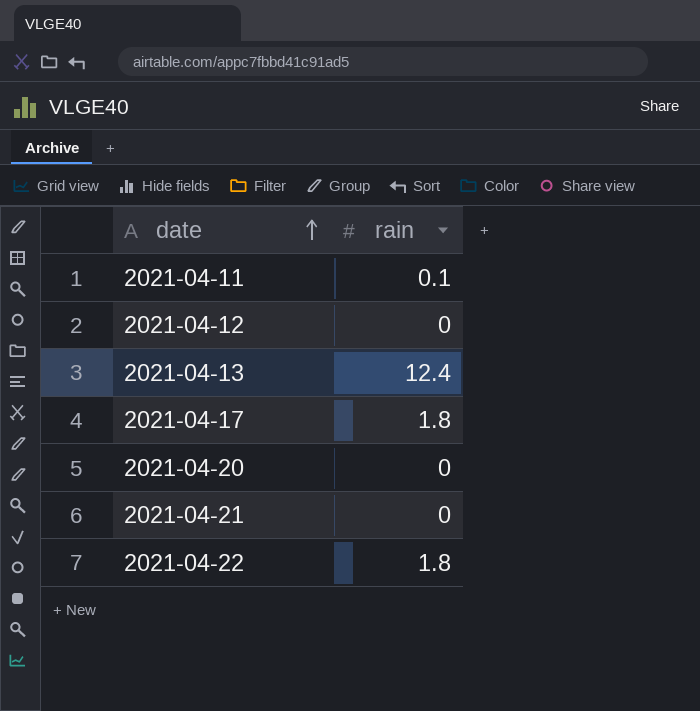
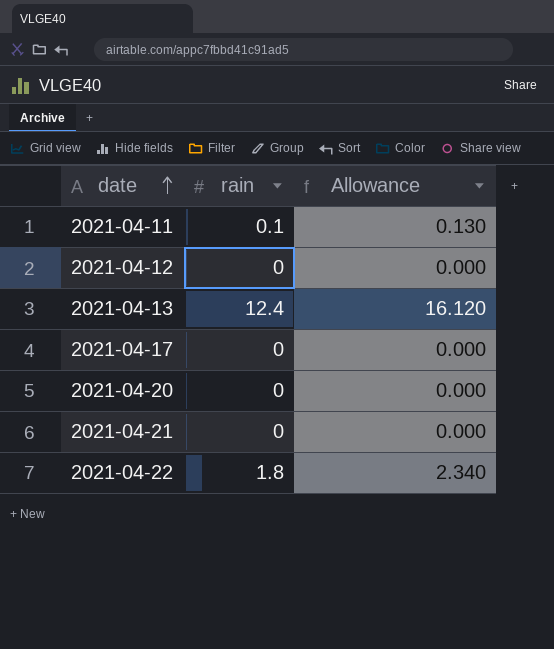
column Allowance | formula: none -> [rain] * 1.3
2021-04-17 | rain: 1.8 -> 0

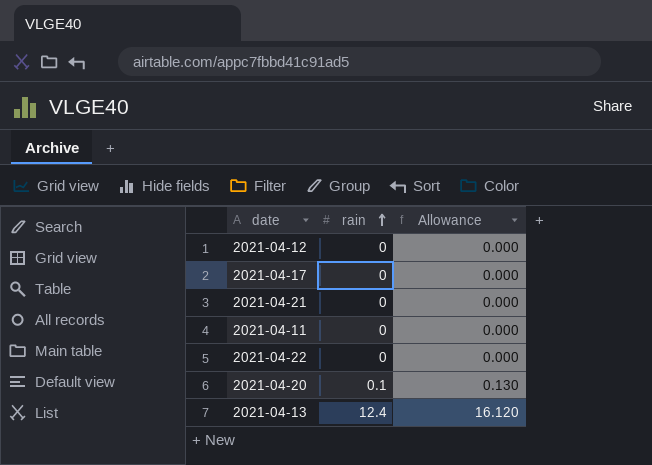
row order: date ascending -> rain ascending
2021-04-11 | rain: 0.1 -> 0
2021-04-11 | Allowance: 0.130 -> 0.000
2021-04-22 | rain: 1.8 -> 0
2021-04-22 | Allowance: 2.340 -> 0.000
2021-04-20 | rain: 0 -> 0.1
2021-04-20 | Allowance: 0.000 -> 0.130

